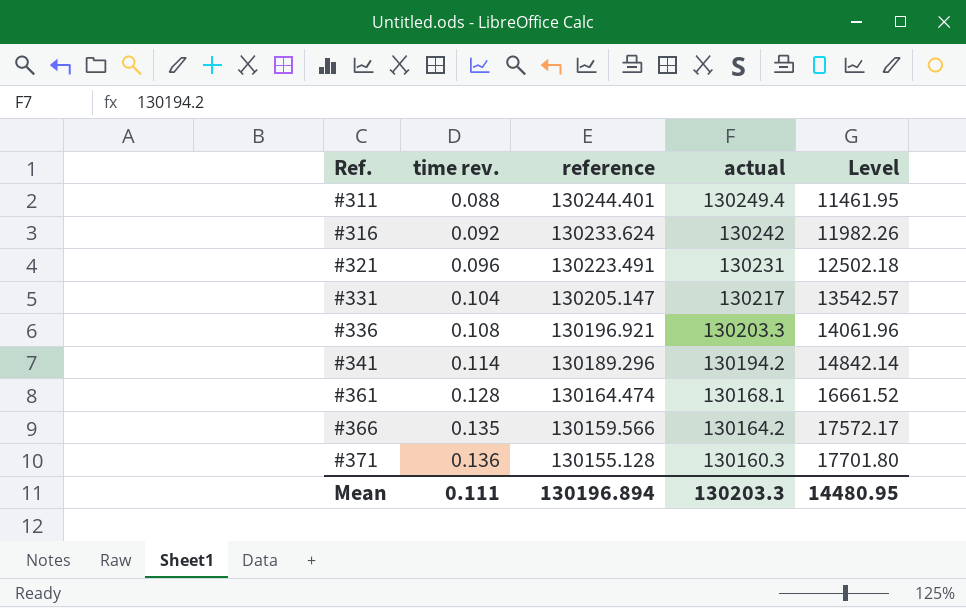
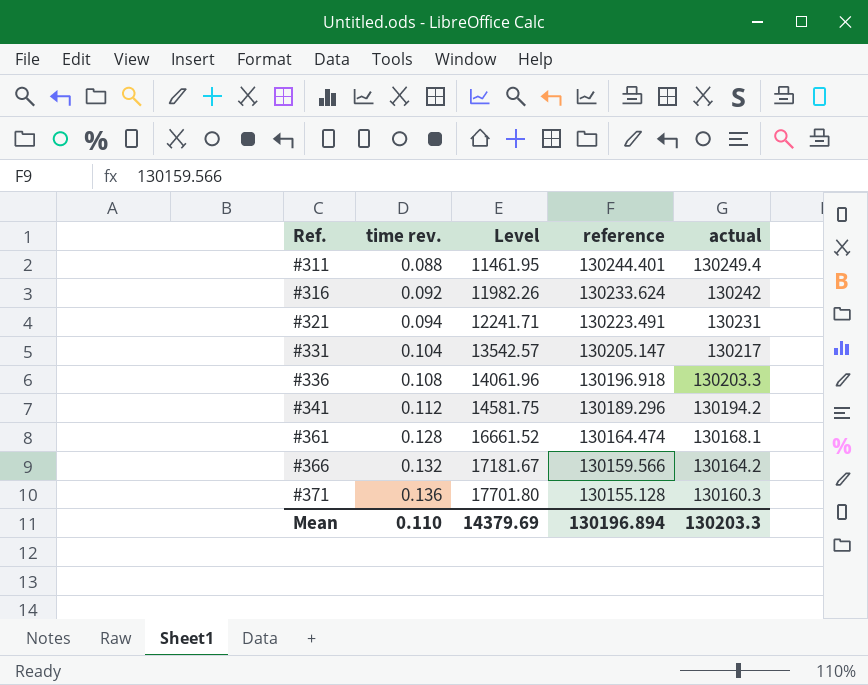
column Level | position: 5 -> 3
#321 | time rev.: 0.096 -> 0.094
#321 | Level: 12502.18 -> 12241.71
#336 | reference: 130196.921 -> 130196.918
#341 | time rev.: 0.114 -> 0.112
#341 | Level: 14842.14 -> 14581.75
#366 | time rev.: 0.135 -> 0.132
#366 | Level: 17572.17 -> 17181.67
Mean | time rev.: 0.111 -> 0.110
Mean | Level: 14480.95 -> 14379.69

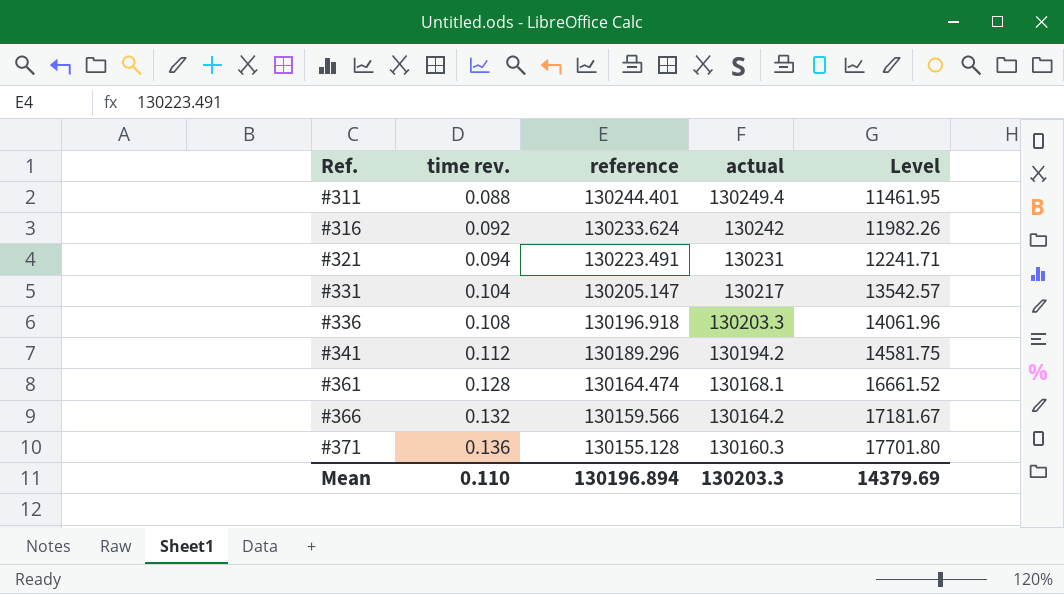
column Level | position: 3 -> 5

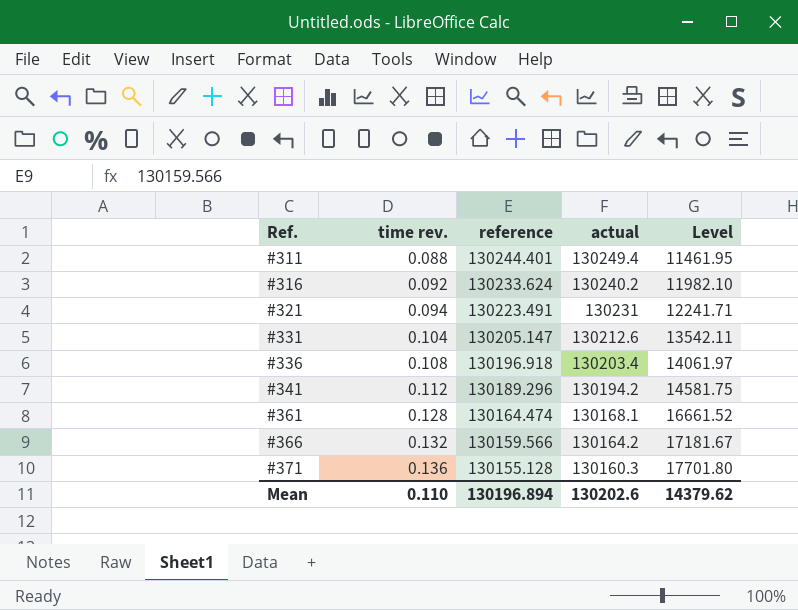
#316 | actual: 130242 -> 130240.2
#316 | Level: 11982.26 -> 11982.10
#331 | actual: 130217 -> 130212.6
#331 | Level: 13542.57 -> 13542.11
#336 | actual: 130203.3 -> 130203.4
#336 | Level: 14061.96 -> 14061.97
Mean | actual: 130203.3 -> 130202.6
Mean | Level: 14379.69 -> 14379.62

